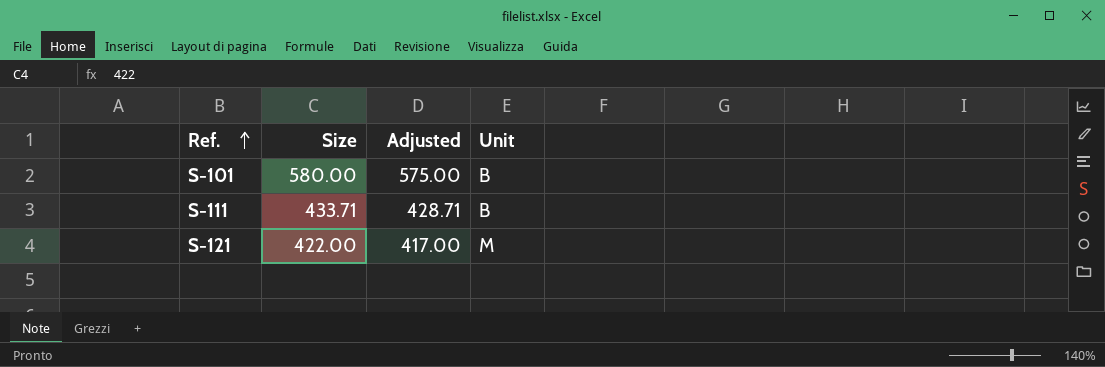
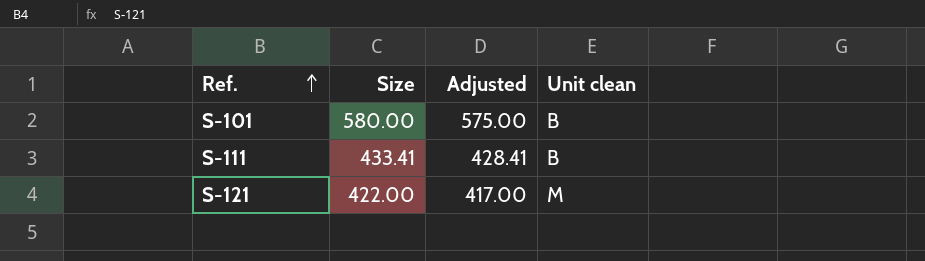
column name: Unit -> Unit clean
S-111 | Size: 433.71 -> 433.41
S-111 | Adjusted: 428.71 -> 428.41

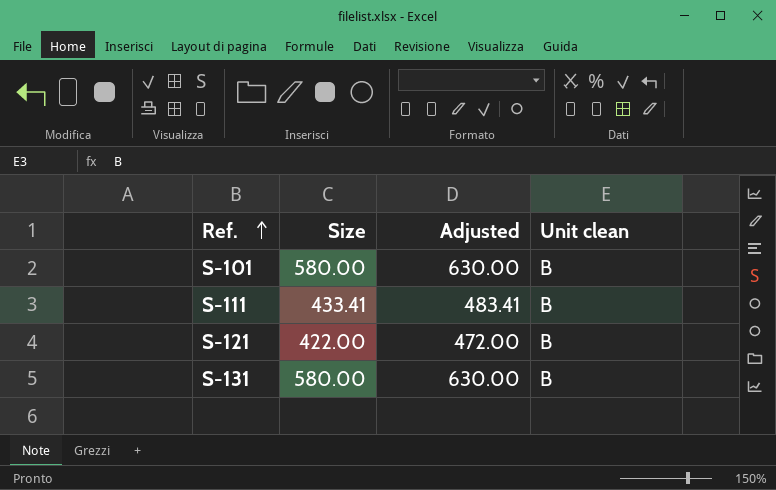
column Adjusted | formula: [Size] - 5 -> [Size] + 50
S-121 | Unit clean: M -> B
row S-131: none -> 580.00 | 630.00 | B

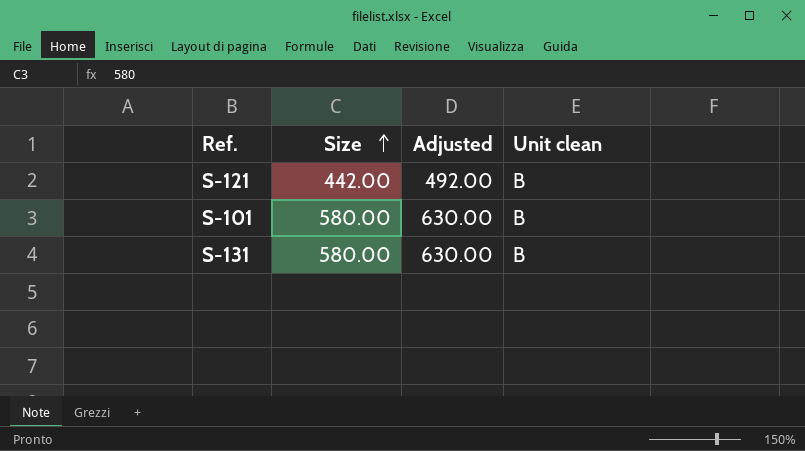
row order: Ref. ascending -> Size ascending
row S-111: 433.41 | 483.41 | B -> none
S-121 | Size: 422.00 -> 442.00
S-121 | Adjusted: 472.00 -> 492.00

